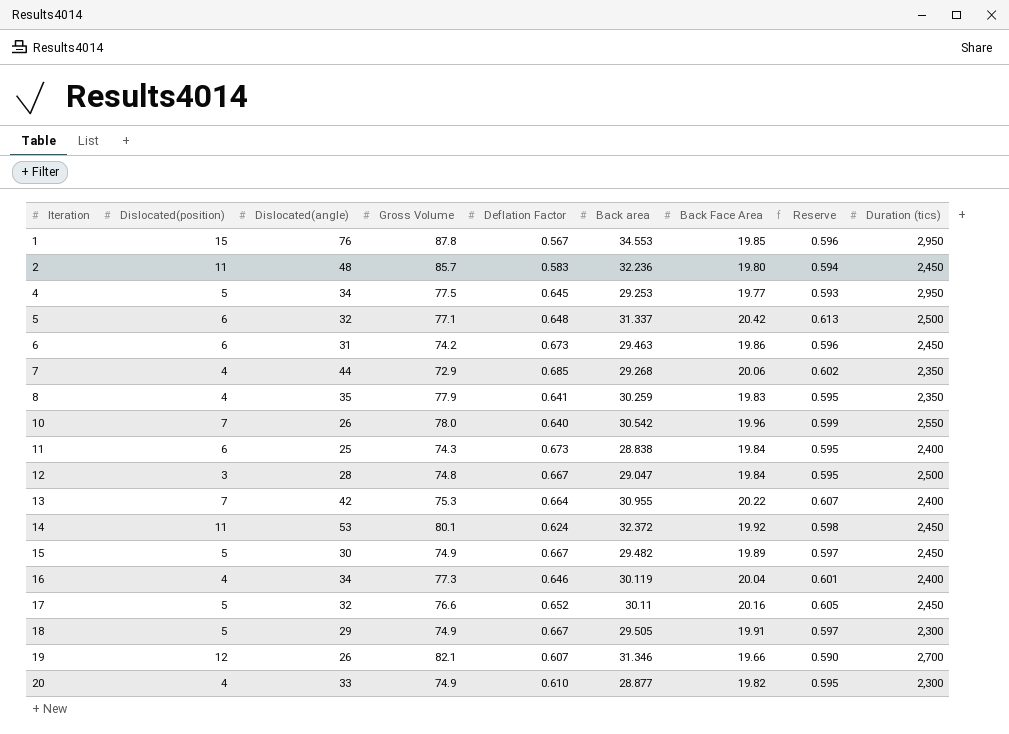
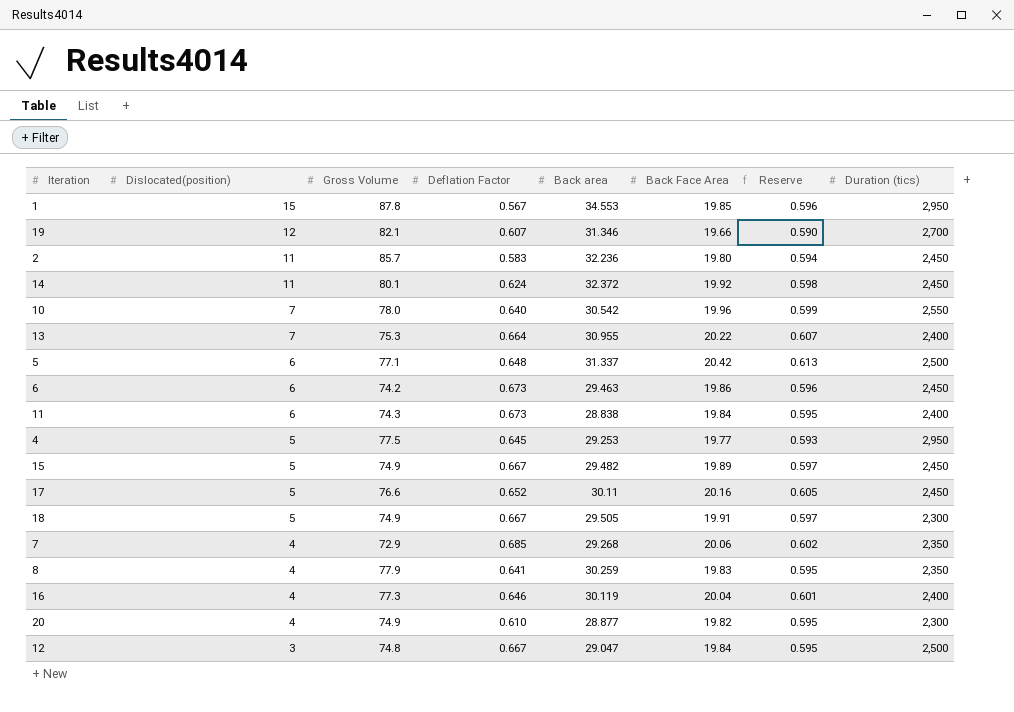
row order: Iteration ascending -> Dislocated(position) descending
column Dislocated(angle) | position: 3 -> none

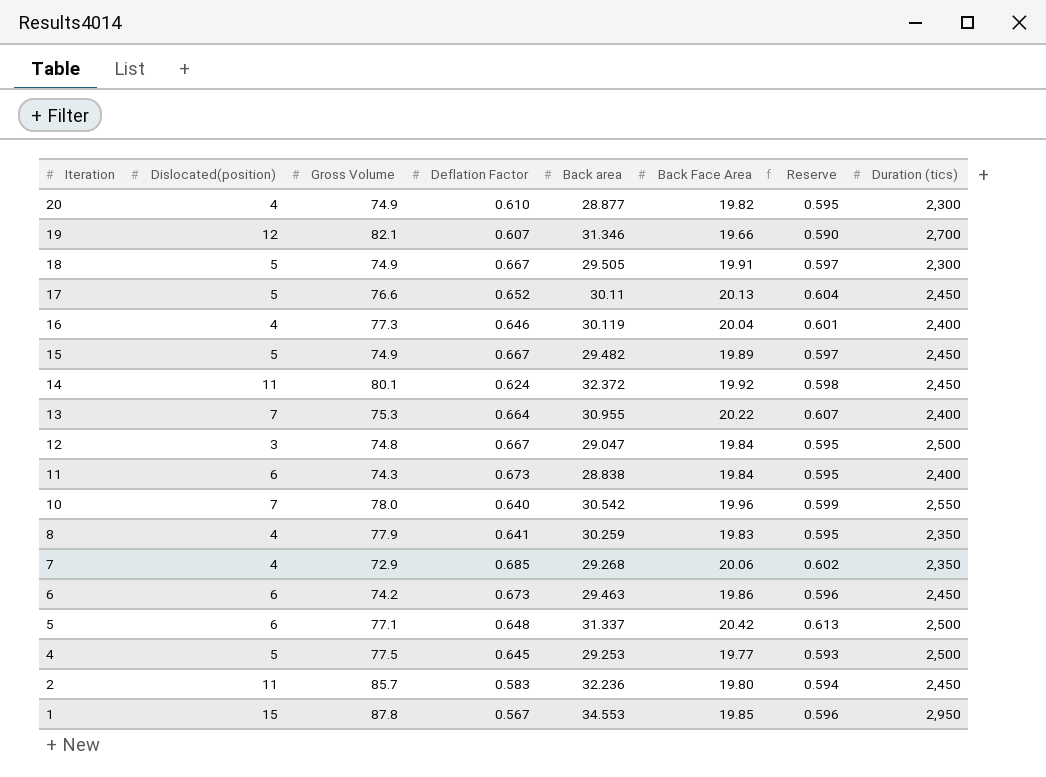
row order: Dislocated(position) descending -> Iteration descending
17 | Back Face Area: 20.16 -> 20.13
17 | Reserve: 0.605 -> 0.604
4 | Duration (tics): 2,950 -> 2,500

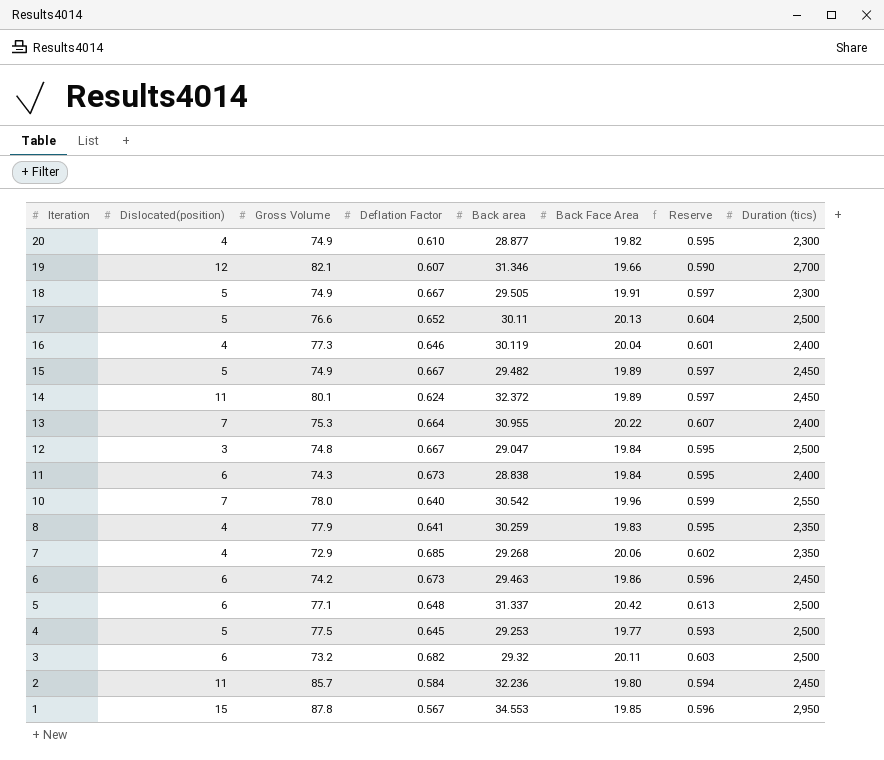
17 | Duration (tics): 2,450 -> 2,500
14 | Back Face Area: 19.92 -> 19.89
14 | Reserve: 0.598 -> 0.597
row 3: none -> 6 | 73.2 | 0.682 | 29.32 | 20.11 | 0.603 | 2,500
2 | Deflation Factor: 0.583 -> 0.584

